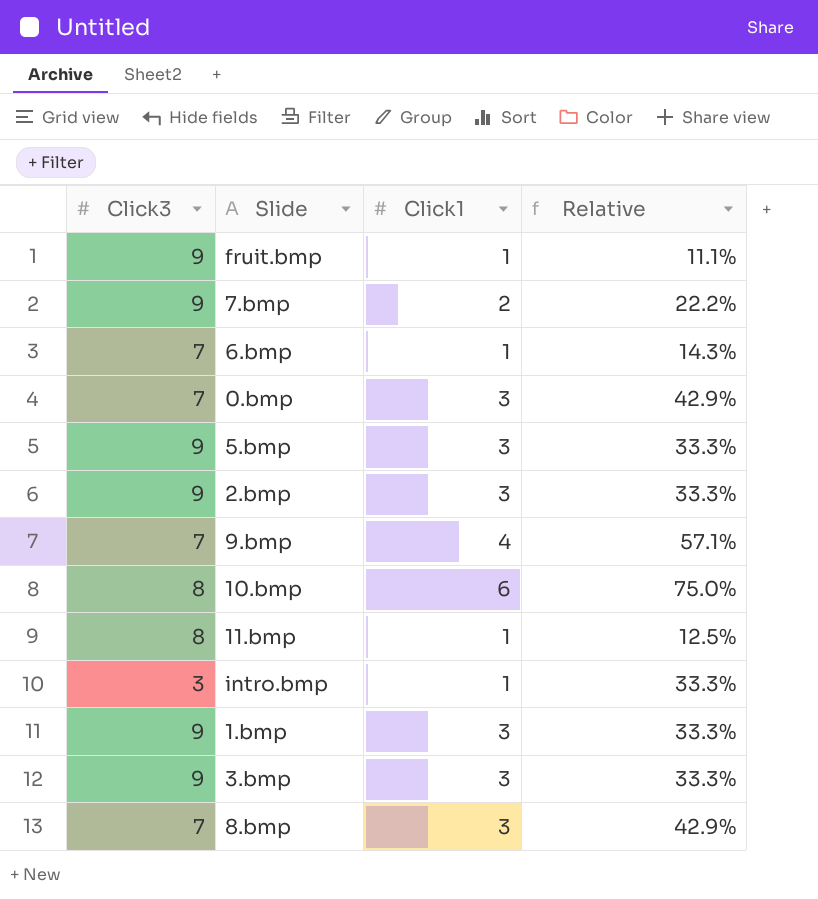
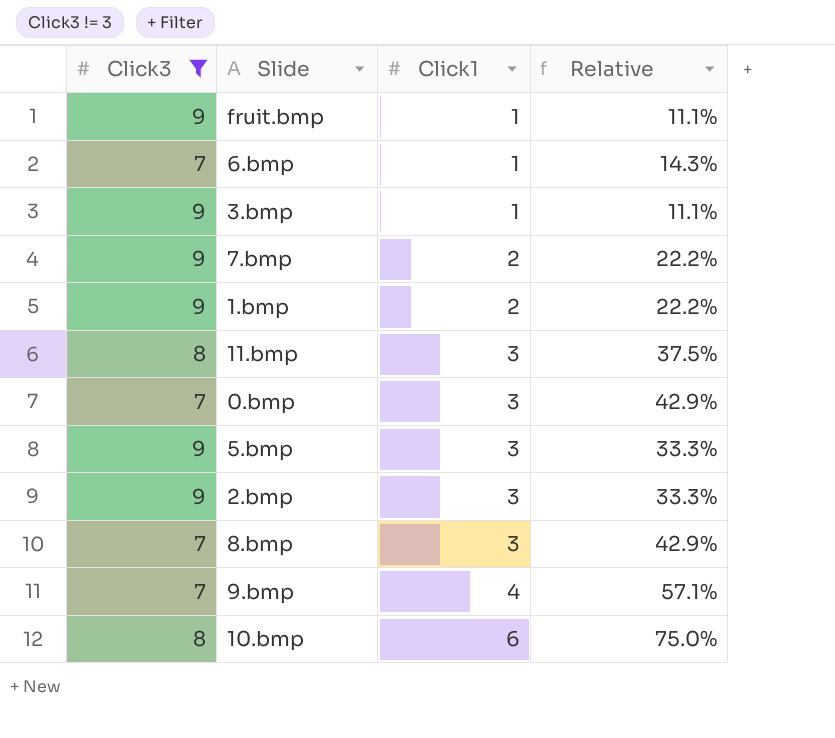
filter: none -> Click3 != 3
row order: none -> Click1 ascending
3.bmp | Click1: 3 -> 1
3.bmp | Relative: 33.3% -> 11.1%
1.bmp | Click1: 3 -> 2
1.bmp | Relative: 33.3% -> 22.2%
11.bmp | Click1: 1 -> 3
11.bmp | Relative: 12.5% -> 37.5%

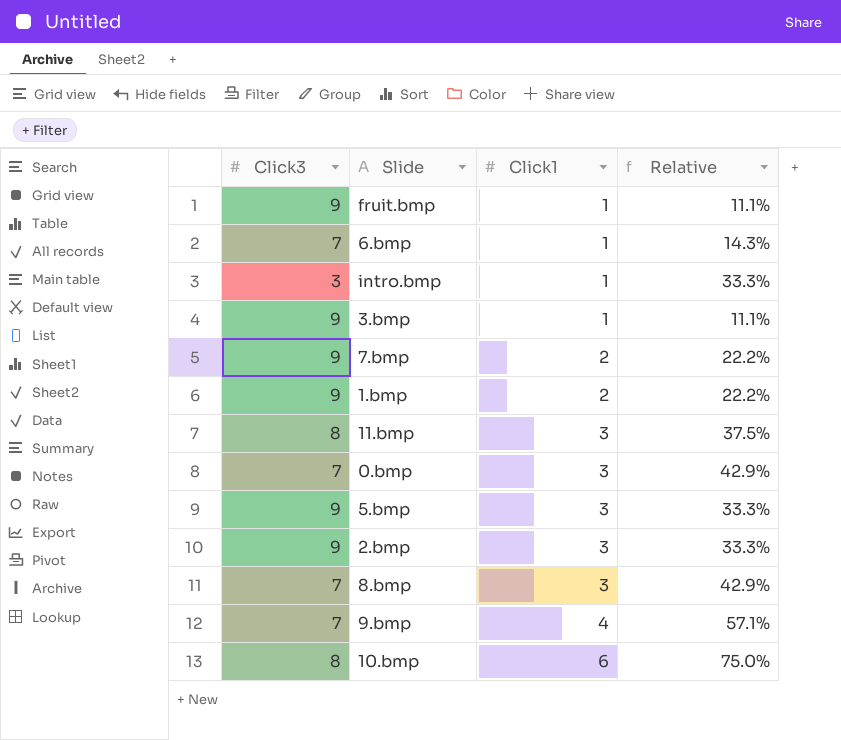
filter: Click3 != 3 -> none

